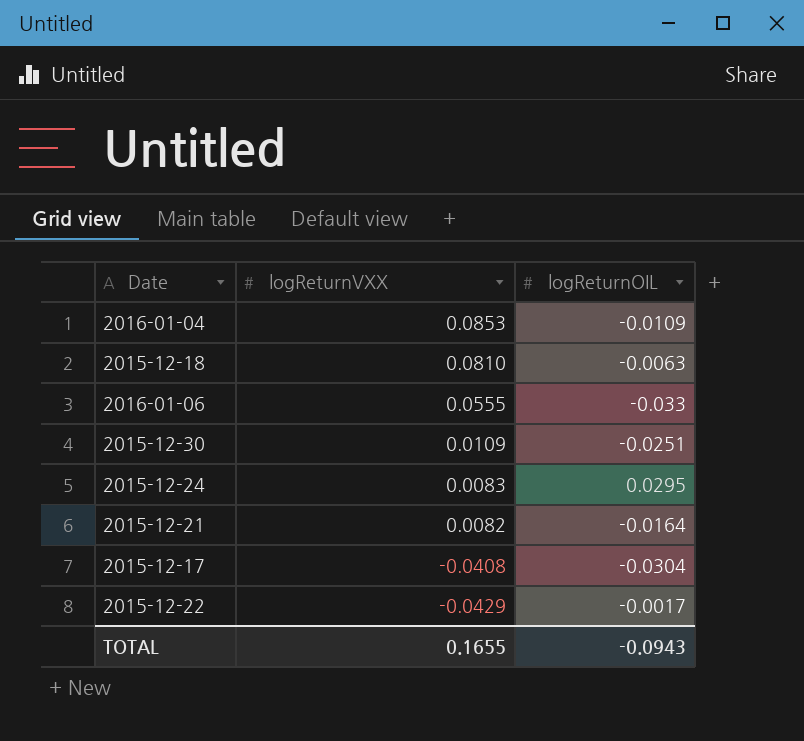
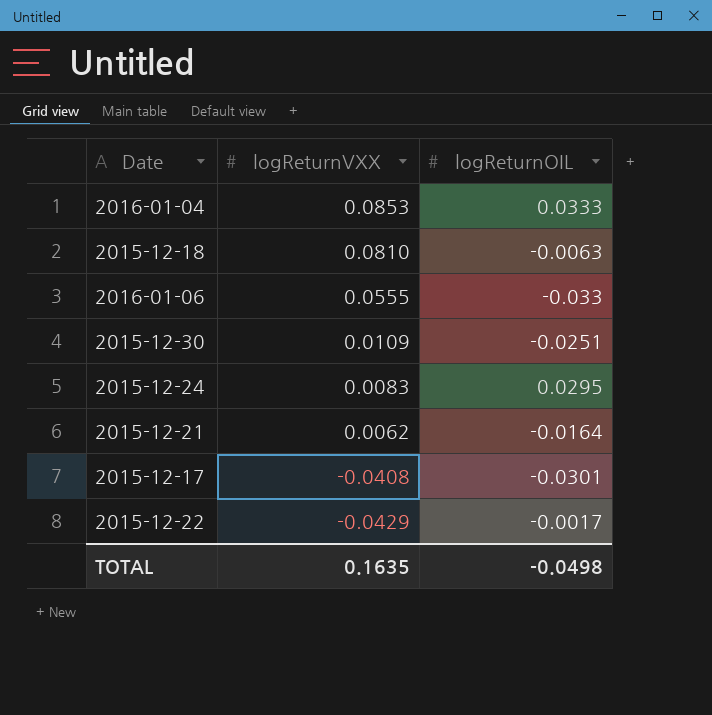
2016-01-04 | logReturnOIL: -0.0109 -> 0.0333
2015-12-21 | logReturnVXX: 0.0082 -> 0.0062
2015-12-17 | logReturnOIL: -0.0304 -> -0.0301
TOTAL | logReturnVXX: 0.1655 -> 0.1635
TOTAL | logReturnOIL: -0.0943 -> -0.0498

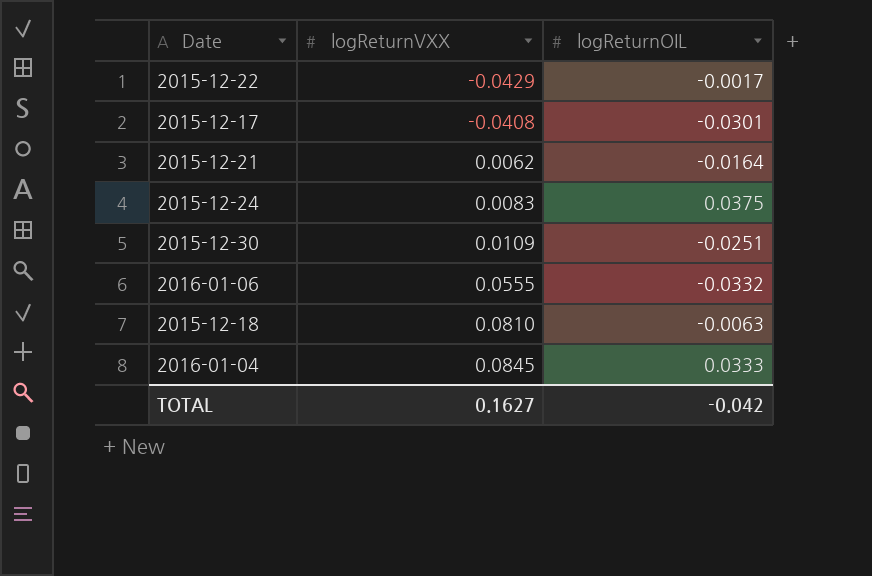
row order: logReturnVXX descending -> logReturnVXX ascending
2015-12-24 | logReturnOIL: 0.0295 -> 0.0375
2016-01-06 | logReturnOIL: -0.033 -> -0.0332
2016-01-04 | logReturnVXX: 0.0853 -> 0.0845
TOTAL | logReturnVXX: 0.1635 -> 0.1627
TOTAL | logReturnOIL: -0.0498 -> -0.042

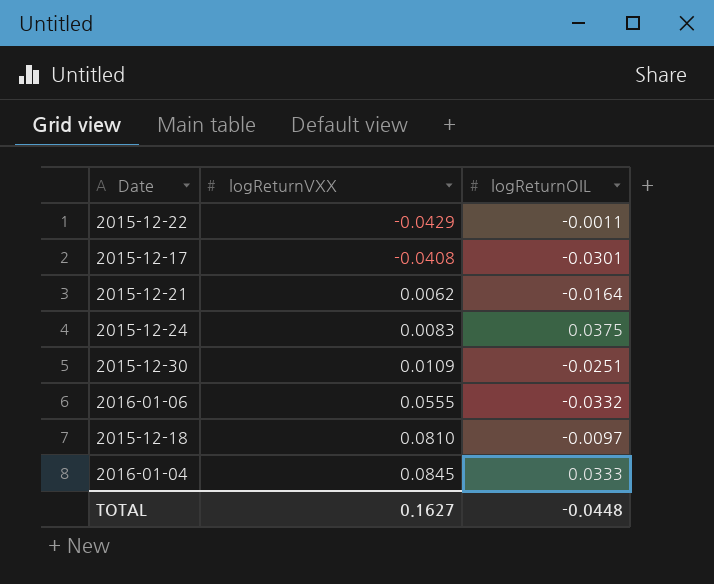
2015-12-22 | logReturnOIL: -0.0017 -> -0.0011
2015-12-18 | logReturnOIL: -0.0063 -> -0.0097
TOTAL | logReturnOIL: -0.042 -> -0.0448

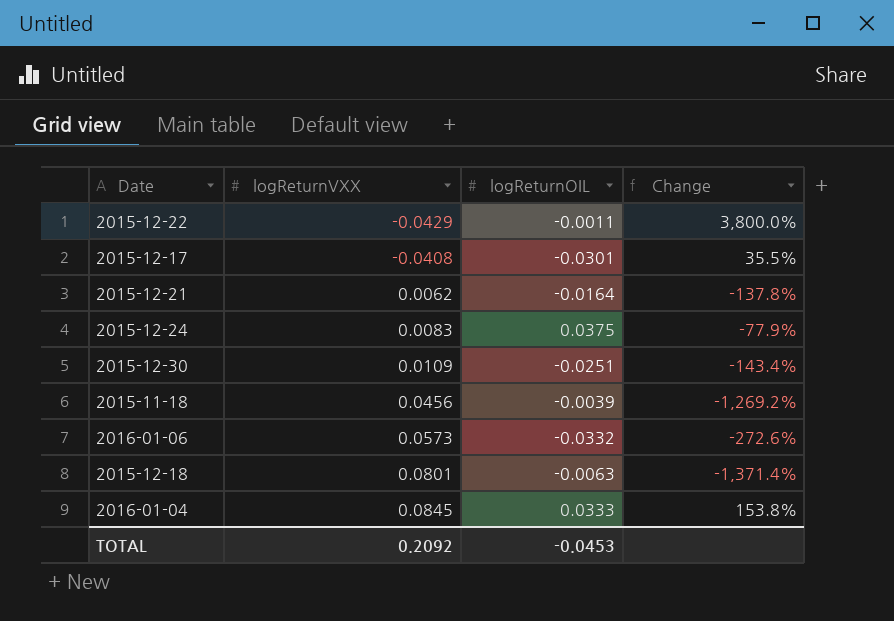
column Change | formula: none -> ([logReturnVXX] - [logReturnOIL]) / [logReturnOIL]
row 2015-11-18: none -> 0.0456 | -0.0039 | -1,269.2%
2016-01-06 | logReturnVXX: 0.0555 -> 0.0573
2015-12-18 | logReturnVXX: 0.0810 -> 0.0801
2015-12-18 | logReturnOIL: -0.0097 -> -0.0063
TOTAL | logReturnVXX: 0.1627 -> 0.2092
TOTAL | logReturnOIL: -0.0448 -> -0.0453

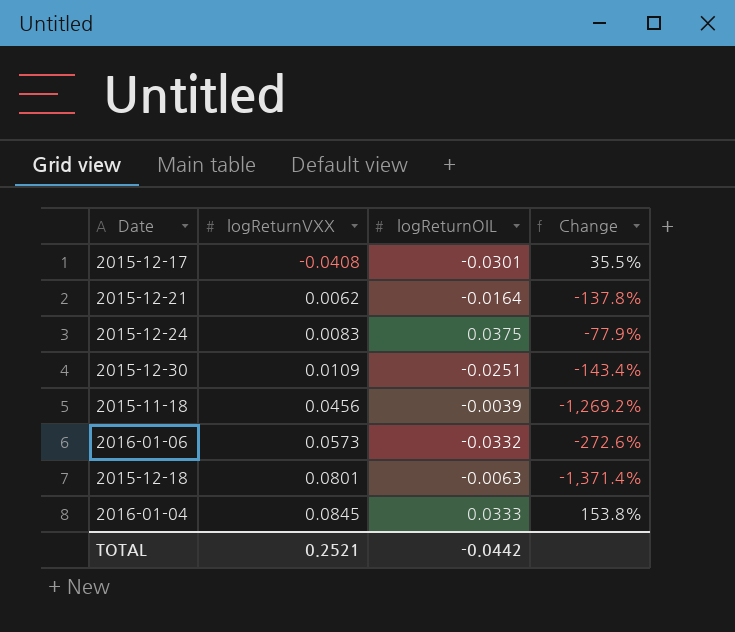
row 2015-12-22: -0.0429 | -0.0011 | 3,800.0% -> none
TOTAL | logReturnVXX: 0.2092 -> 0.2521
TOTAL | logReturnOIL: -0.0453 -> -0.0442

